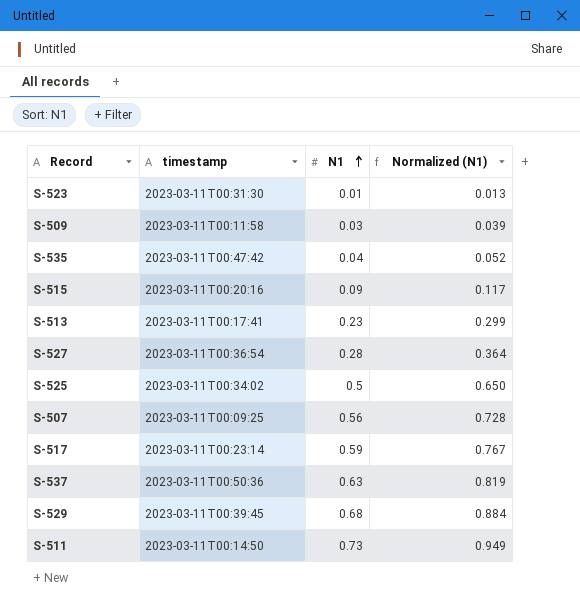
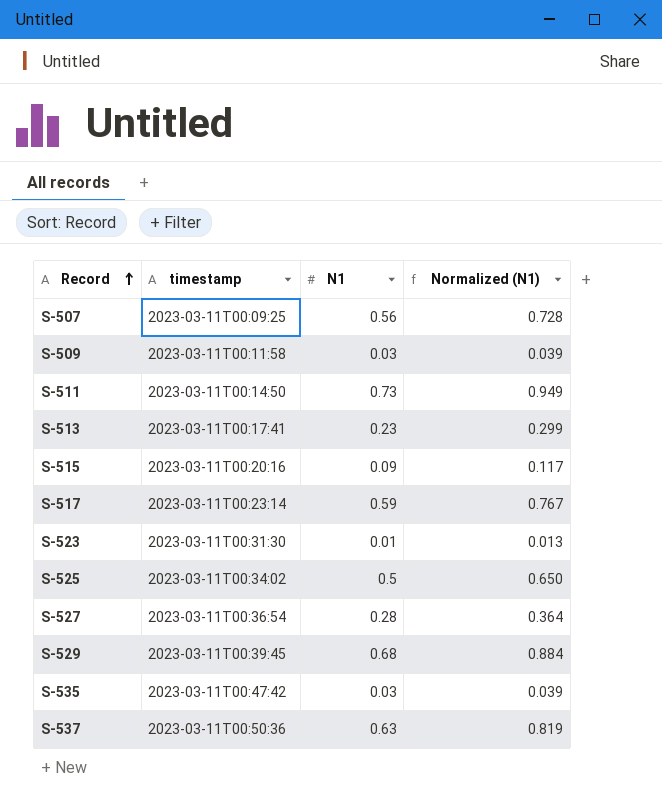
row order: N1 ascending -> Record ascending
S-535 | N1: 0.04 -> 0.03
S-535 | Normalized (N1): 0.052 -> 0.039

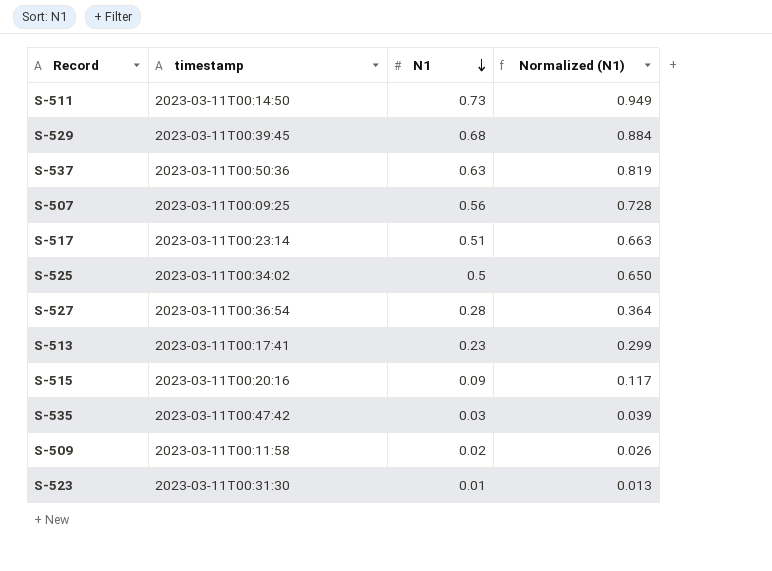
row order: Record ascending -> N1 descending
S-517 | N1: 0.59 -> 0.51
S-517 | Normalized (N1): 0.767 -> 0.663
S-509 | N1: 0.03 -> 0.02
S-509 | Normalized (N1): 0.039 -> 0.026

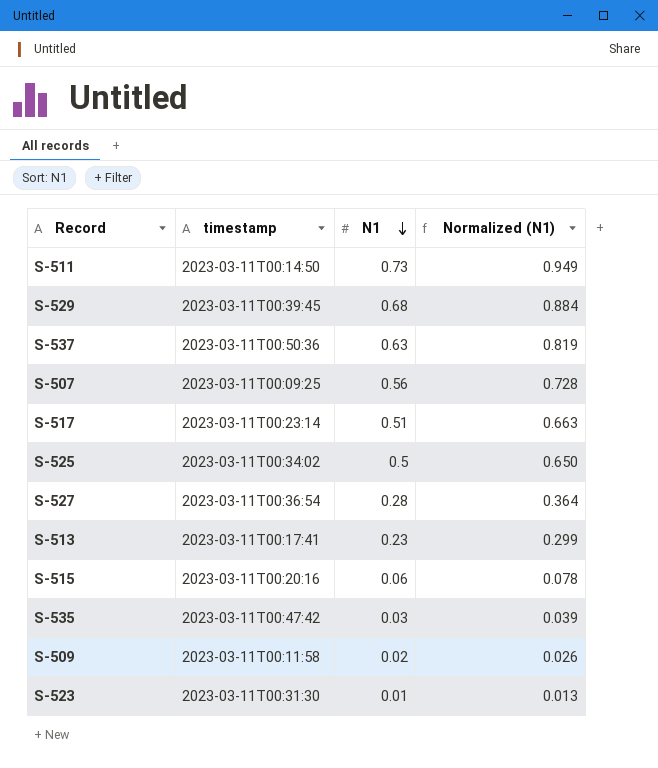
S-515 | N1: 0.09 -> 0.06
S-515 | Normalized (N1): 0.117 -> 0.078

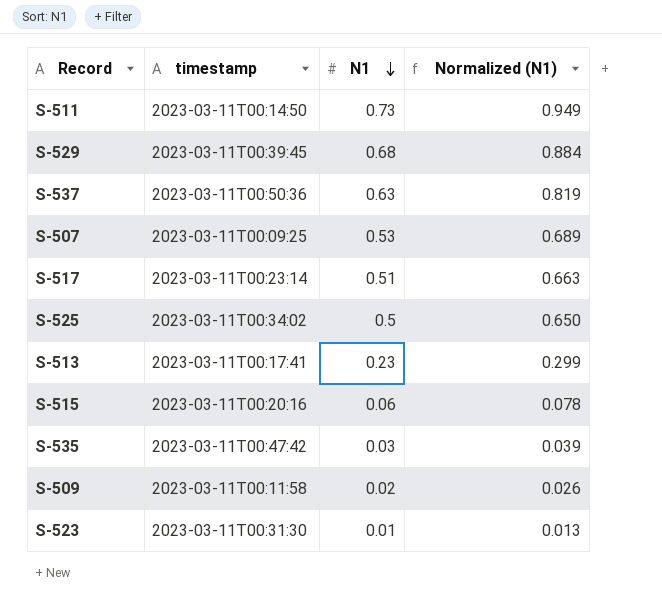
row S-527: 2023-03-11T00:36:54 | 0.28 | 0.364 -> none
S-507 | N1: 0.56 -> 0.53
S-507 | Normalized (N1): 0.728 -> 0.689

